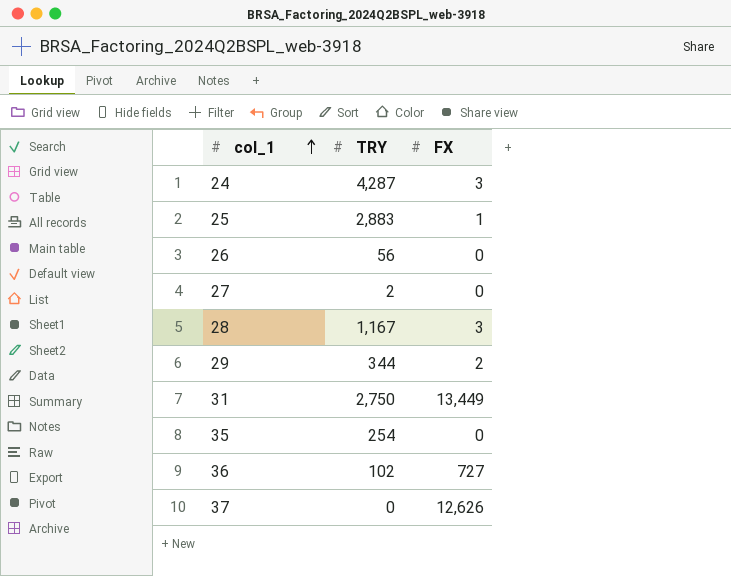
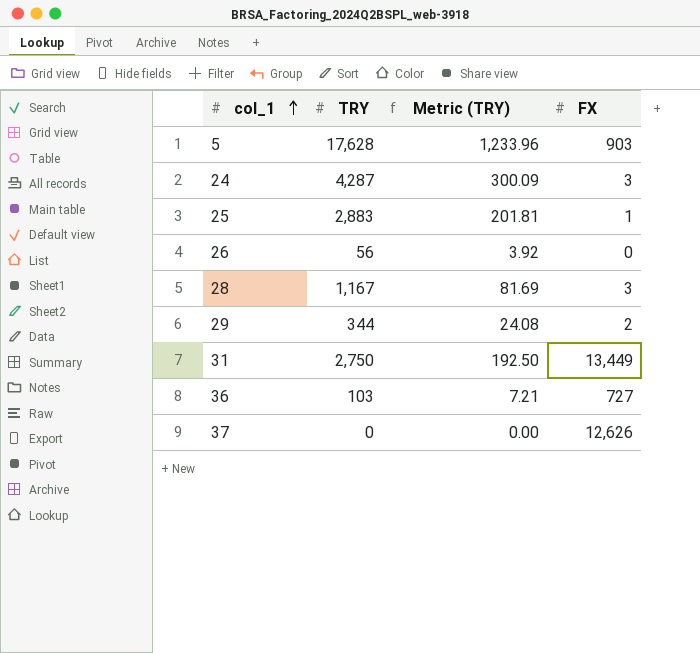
column Metric (TRY) | formula: none -> [TRY] * 0.07
row 27: 2 | 0 -> none
row 35: 254 | 0 -> none
row 5: none -> 17,628 | 1,233.96 | 903
36 | TRY: 102 -> 103

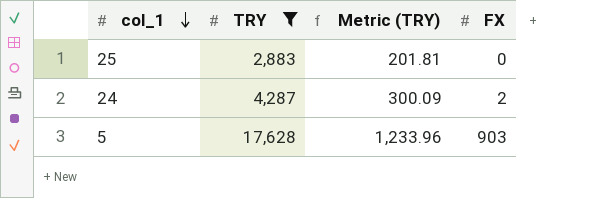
filter: none -> TRY >= 2,883
row order: col_1 ascending -> col_1 descending
25 | FX: 1 -> 0
24 | FX: 3 -> 2

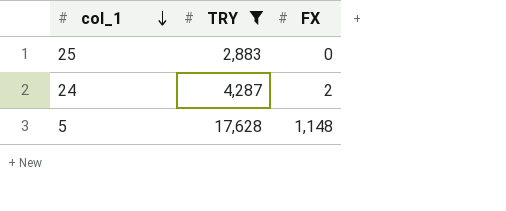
column Metric (TRY) | formula: [TRY] * 0.07 -> none
5 | FX: 903 -> 1,148

